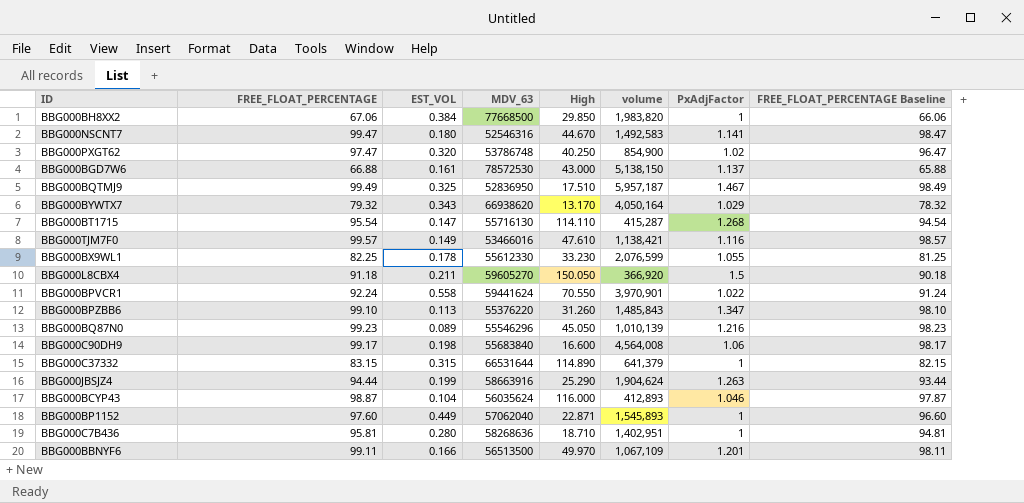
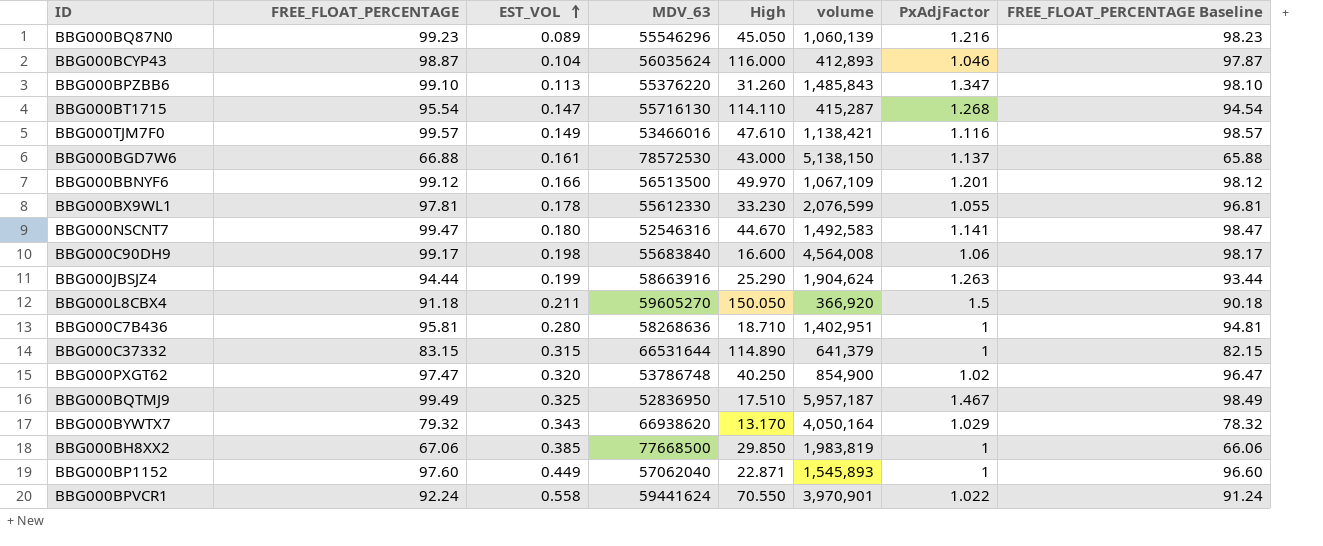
row order: none -> EST_VOL ascending
BBG000BQ87N0 | volume: 1,010,139 -> 1,060,139
BBG000BBNYF6 | FREE_FLOAT_PERCENTAGE: 99.11 -> 99.12
BBG000BBNYF6 | FREE_FLOAT_PERCENTAGE Baseline: 98.11 -> 98.12
BBG000BX9WL1 | FREE_FLOAT_PERCENTAGE: 82.25 -> 97.81
BBG000BX9WL1 | FREE_FLOAT_PERCENTAGE Baseline: 81.25 -> 96.81
BBG000BH8XX2 | EST_VOL: 0.384 -> 0.385
BBG000BH8XX2 | volume: 1,983,820 -> 1,983,819

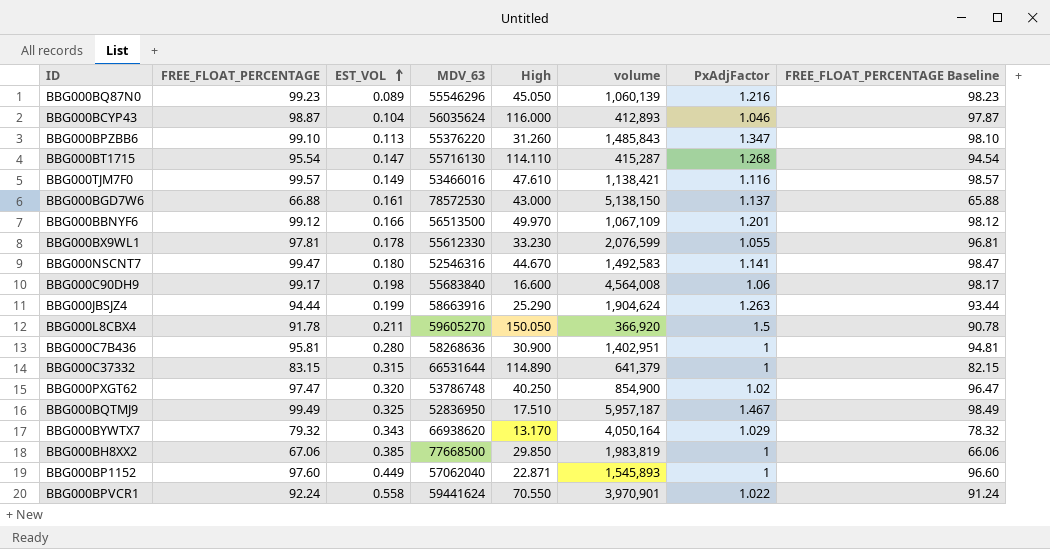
BBG000L8CBX4 | FREE_FLOAT_PERCENTAGE: 91.18 -> 91.78
BBG000L8CBX4 | FREE_FLOAT_PERCENTAGE Baseline: 90.18 -> 90.78
BBG000C7B436 | High: 18.710 -> 30.900

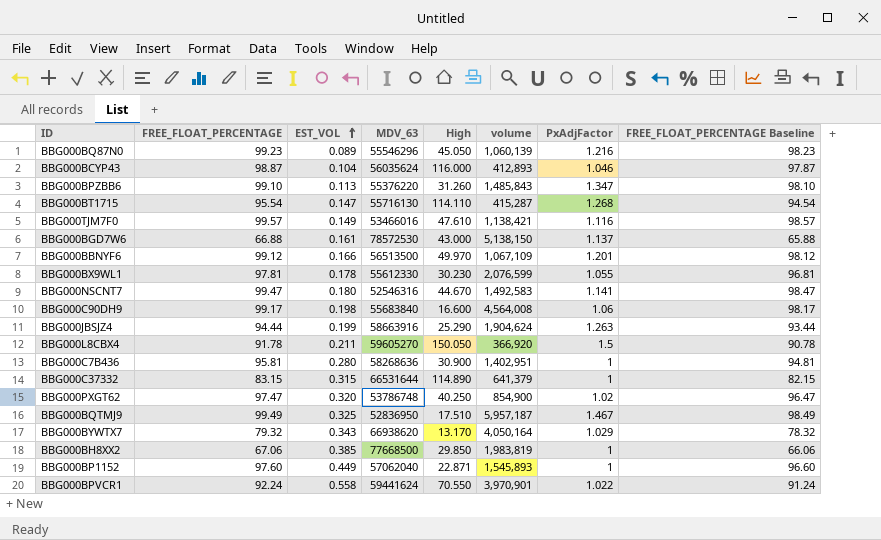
BBG000BX9WL1 | High: 33.230 -> 30.230

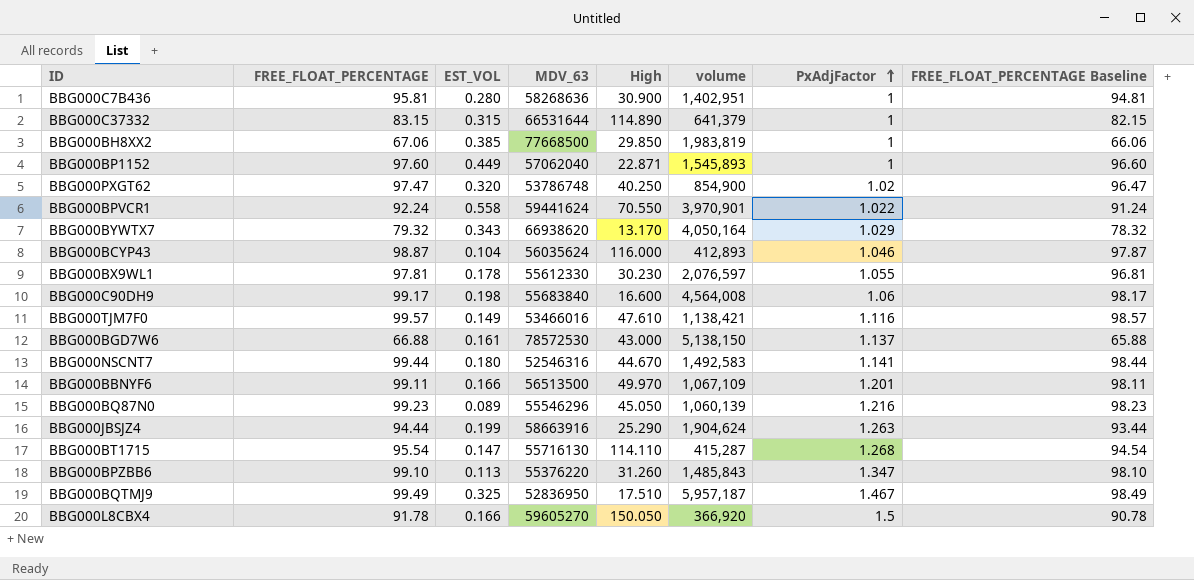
row order: EST_VOL ascending -> PxAdjFactor ascending
BBG000BX9WL1 | volume: 2,076,599 -> 2,076,597
BBG000NSCNT7 | FREE_FLOAT_PERCENTAGE: 99.47 -> 99.44
BBG000NSCNT7 | FREE_FLOAT_PERCENTAGE Baseline: 98.47 -> 98.44
BBG000BBNYF6 | FREE_FLOAT_PERCENTAGE: 99.12 -> 99.11
BBG000BBNYF6 | FREE_FLOAT_PERCENTAGE Baseline: 98.12 -> 98.11
BBG000L8CBX4 | EST_VOL: 0.211 -> 0.166

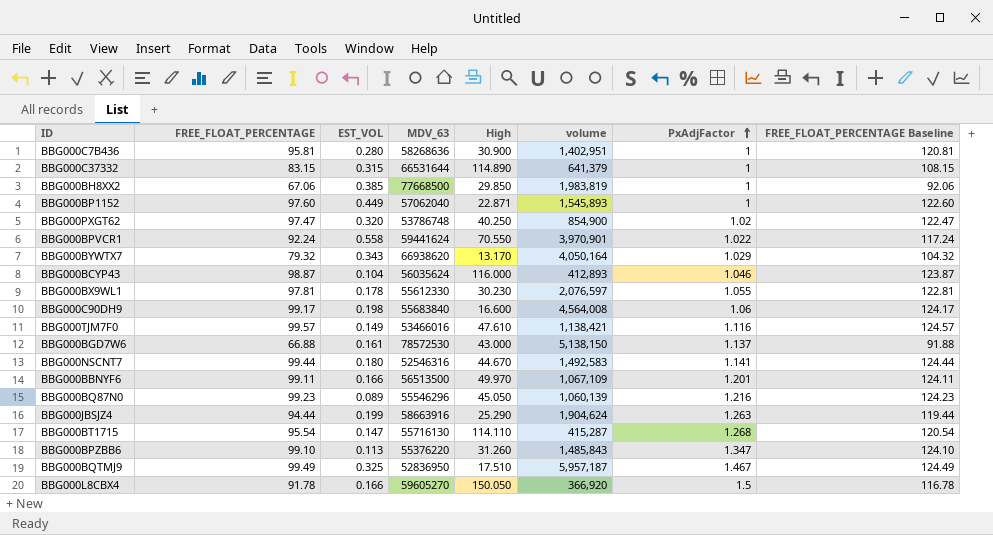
column FREE_FLOAT_PERCENTAGE Baseline | formula: [FREE_FLOAT_PERCENTAGE] - 1 -> [FREE_FLOAT_PERCENTAGE] + 25

